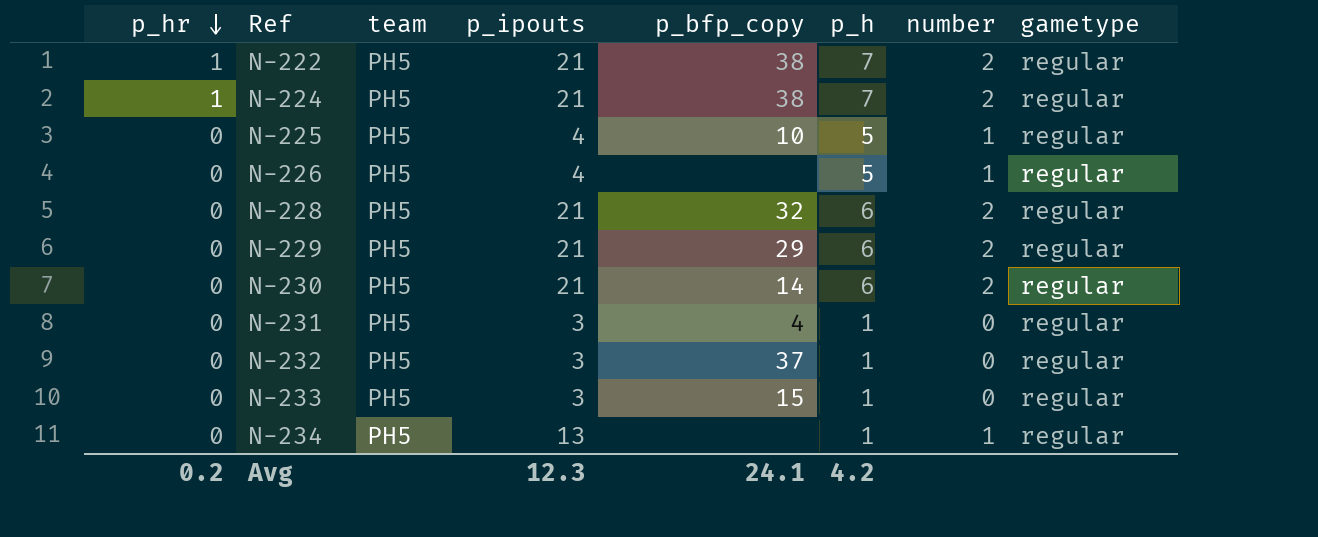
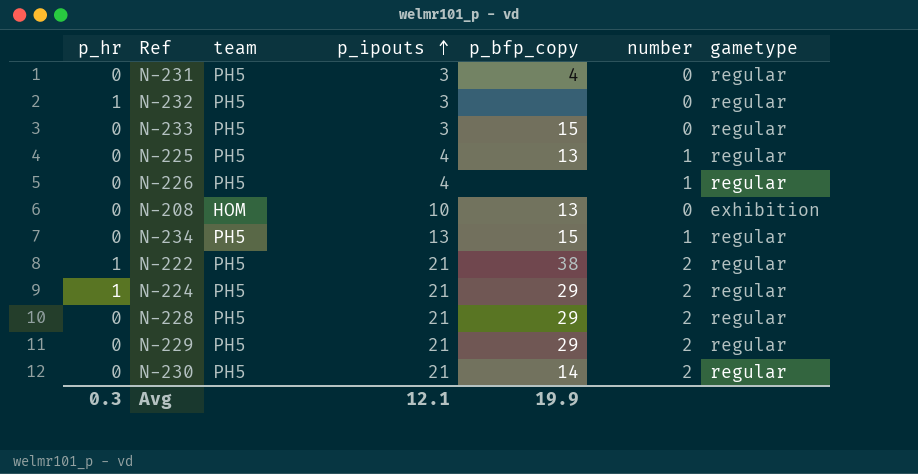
row order: p_hr descending -> p_ipouts ascending
column p_h | position: 6 -> none
N-232 | p_hr: 0 -> 1
N-232 | p_bfp_copy: 37 -> none
N-225 | p_bfp_copy: 10 -> 13
row N-208: none -> 0 | HOM | 10 | 13 | 0 | exhibition
N-234 | p_bfp_copy: none -> 15
N-224 | p_bfp_copy: 38 -> 29
N-228 | p_bfp_copy: 32 -> 29
Avg | p_hr: 0.2 -> 0.3
Avg | p_ipouts: 12.3 -> 12.1
Avg | p_bfp_copy: 24.1 -> 19.9

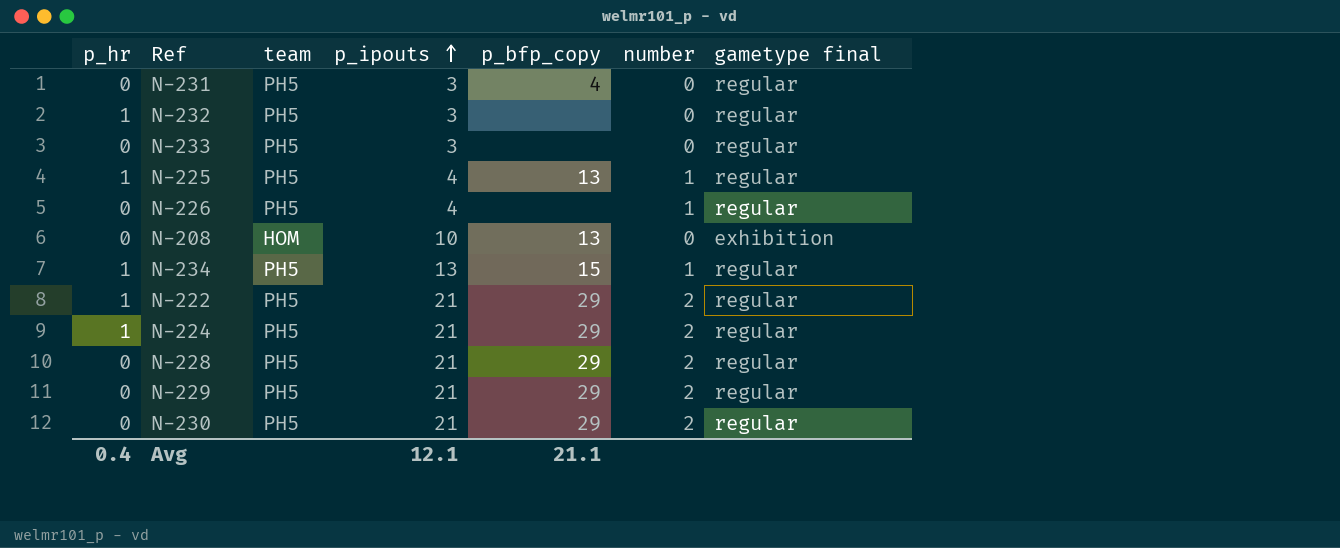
column name: gametype -> gametype final
N-233 | p_bfp_copy: 15 -> none
N-225 | p_hr: 0 -> 1
N-234 | p_hr: 0 -> 1
N-222 | p_bfp_copy: 38 -> 29
N-230 | p_bfp_copy: 14 -> 29
Avg | p_hr: 0.3 -> 0.4
Avg | p_bfp_copy: 19.9 -> 21.1

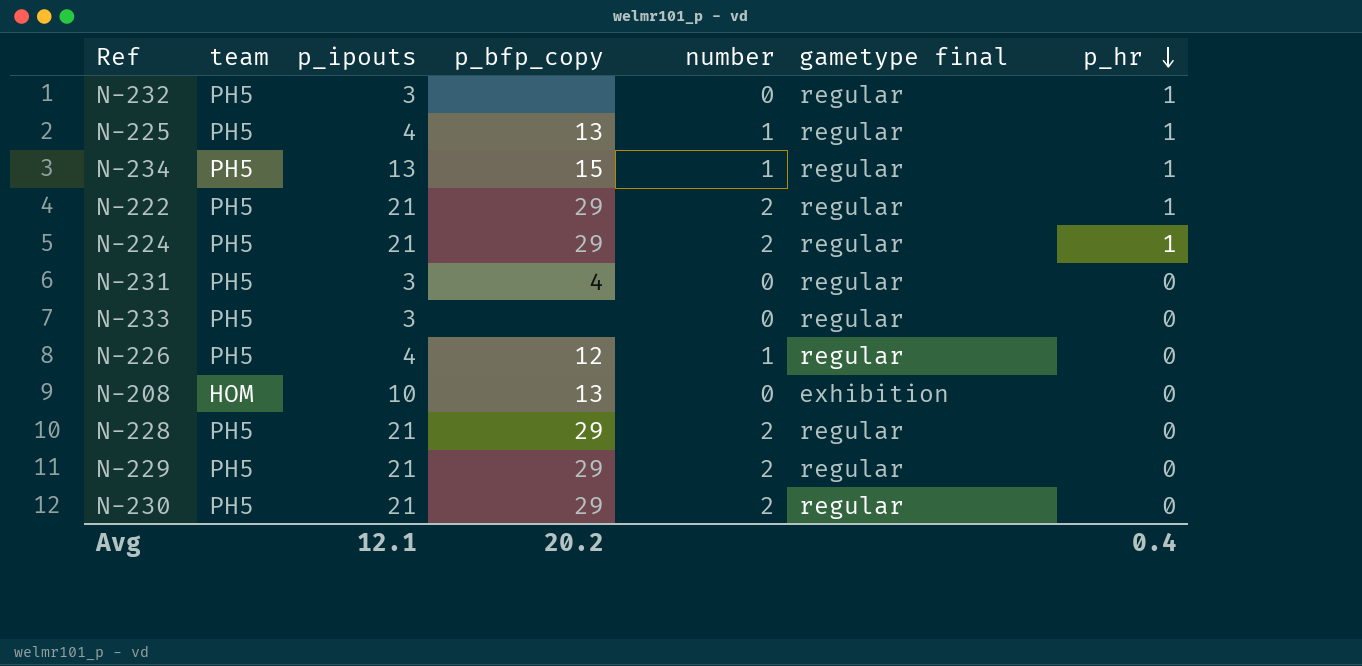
row order: p_ipouts ascending -> p_hr descending
column p_hr | position: 1 -> 7
N-226 | p_bfp_copy: none -> 12
Avg | p_bfp_copy: 21.1 -> 20.2

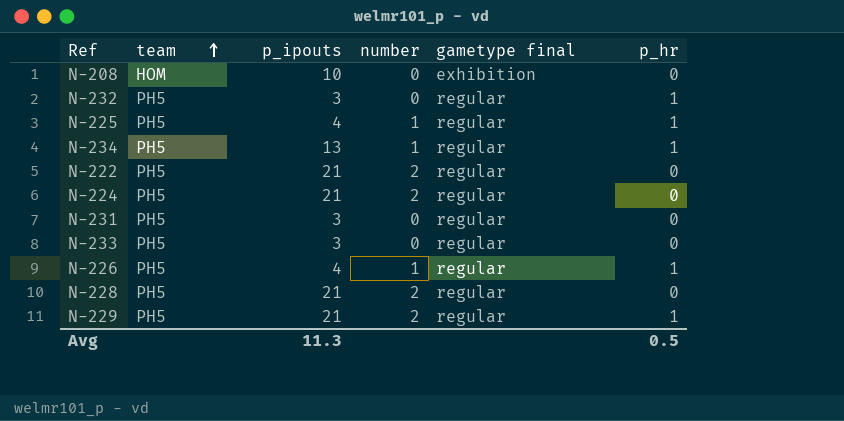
row order: p_hr descending -> team ascending
column p_bfp_copy | position: 4 -> none
row N-230: PH5 | 21 | 29 | 2 | regular | 0 -> none
N-222 | p_hr: 1 -> 0
N-224 | p_hr: 1 -> 0
N-226 | p_hr: 0 -> 1
N-229 | p_hr: 0 -> 1
Avg | p_ipouts: 12.1 -> 11.3
Avg | p_hr: 0.4 -> 0.5

